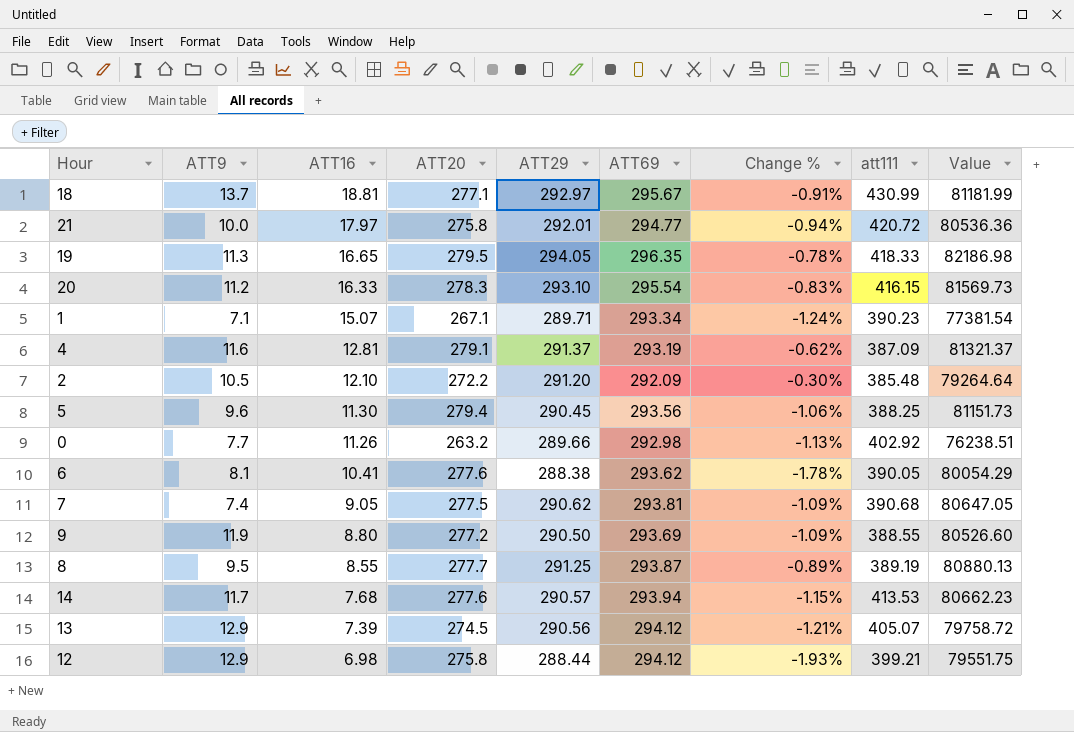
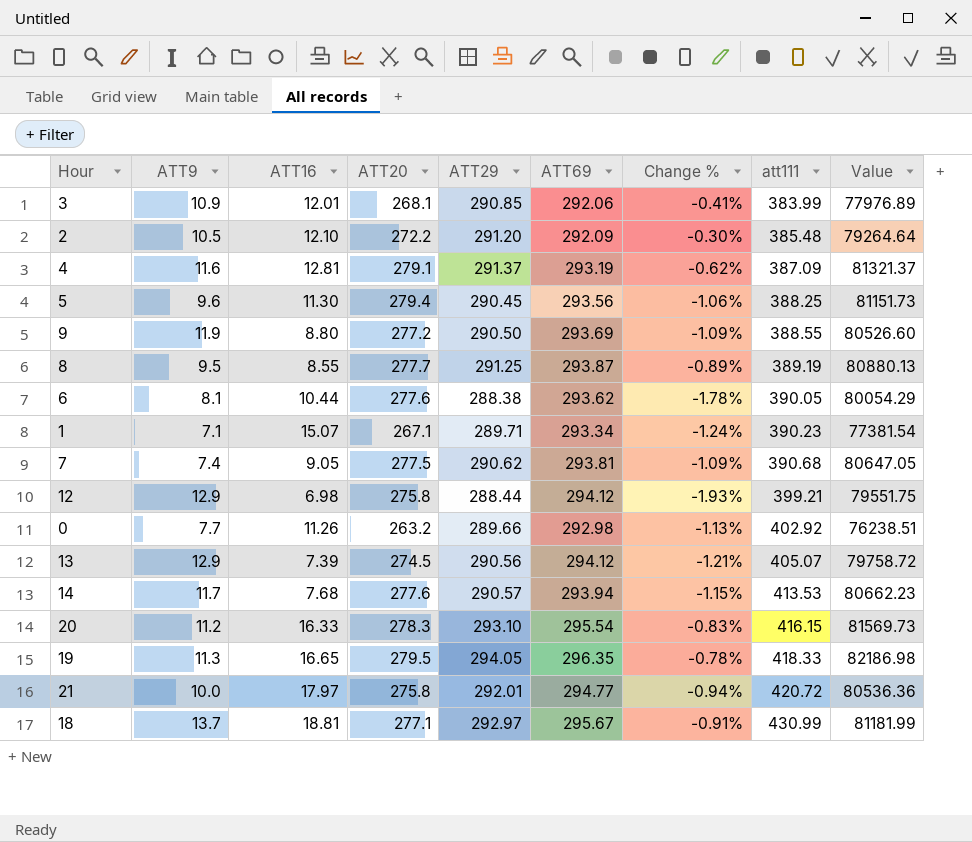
row order: ATT16 descending -> att111 ascending
row 3: none -> 10.9 | 12.01 | 268.1 | 290.85 | 292.06 | -0.41% | 383.99 | 77976.89
6 | ATT16: 10.41 -> 10.44

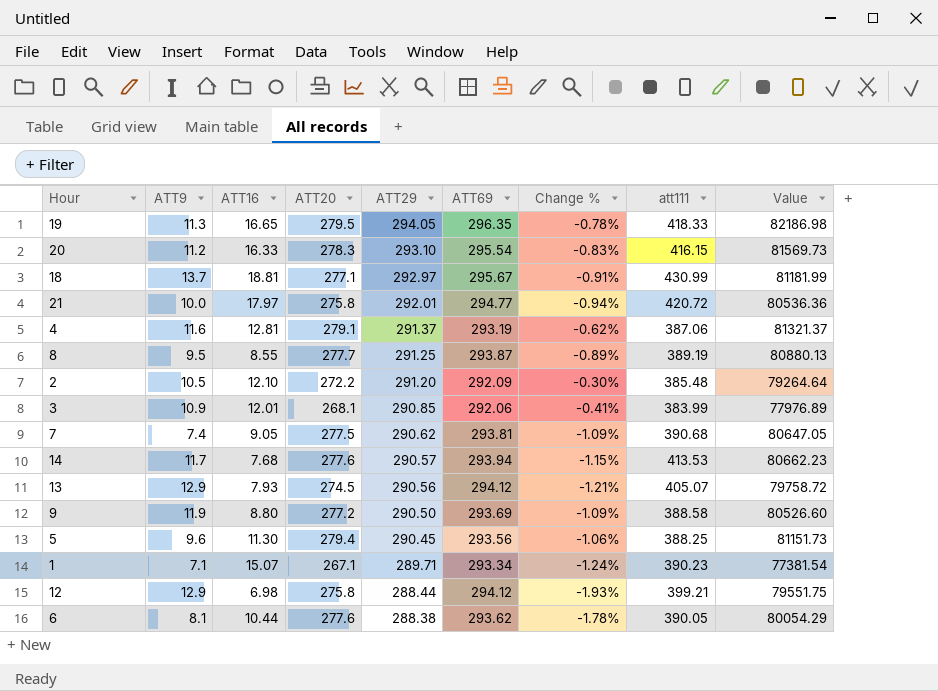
row order: att111 ascending -> ATT29 descending
row 0: 7.7 | 11.26 | 263.2 | 289.66 | 292.98 | -1.13% | 402.92 | 76238.51 -> none
4 | att111: 387.09 -> 387.06
13 | ATT16: 7.39 -> 7.93
9 | att111: 388.55 -> 388.58

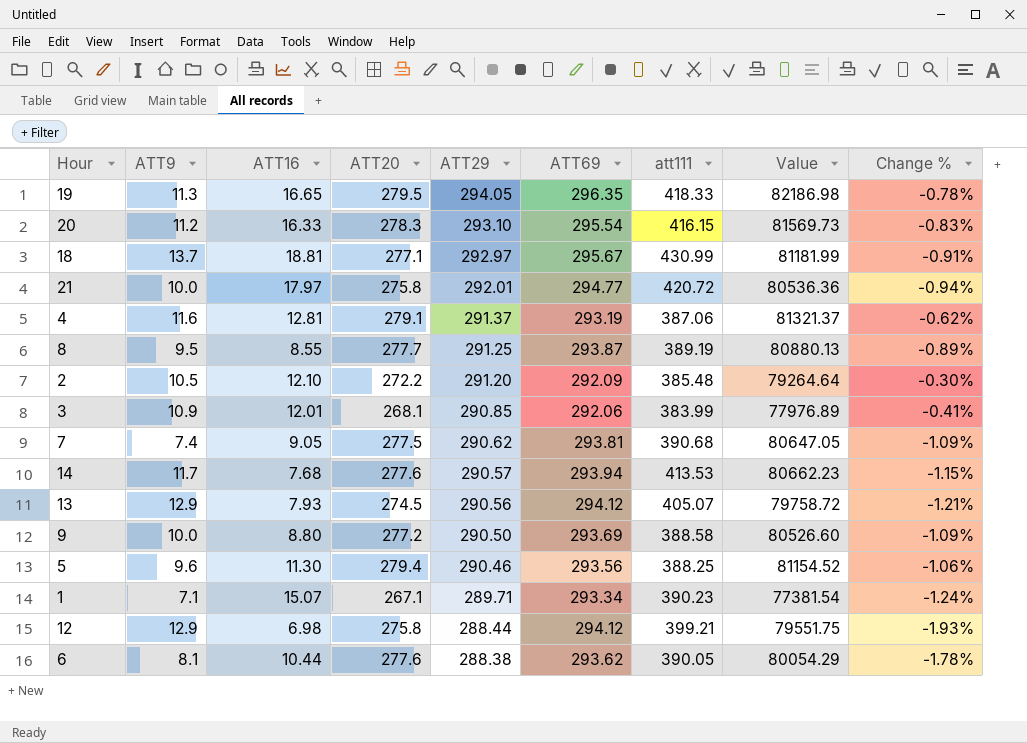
column Change % | position: 7 -> 9
9 | ATT9: 11.9 -> 10.0
5 | ATT29: 290.45 -> 290.46
5 | Value: 81151.73 -> 81154.52

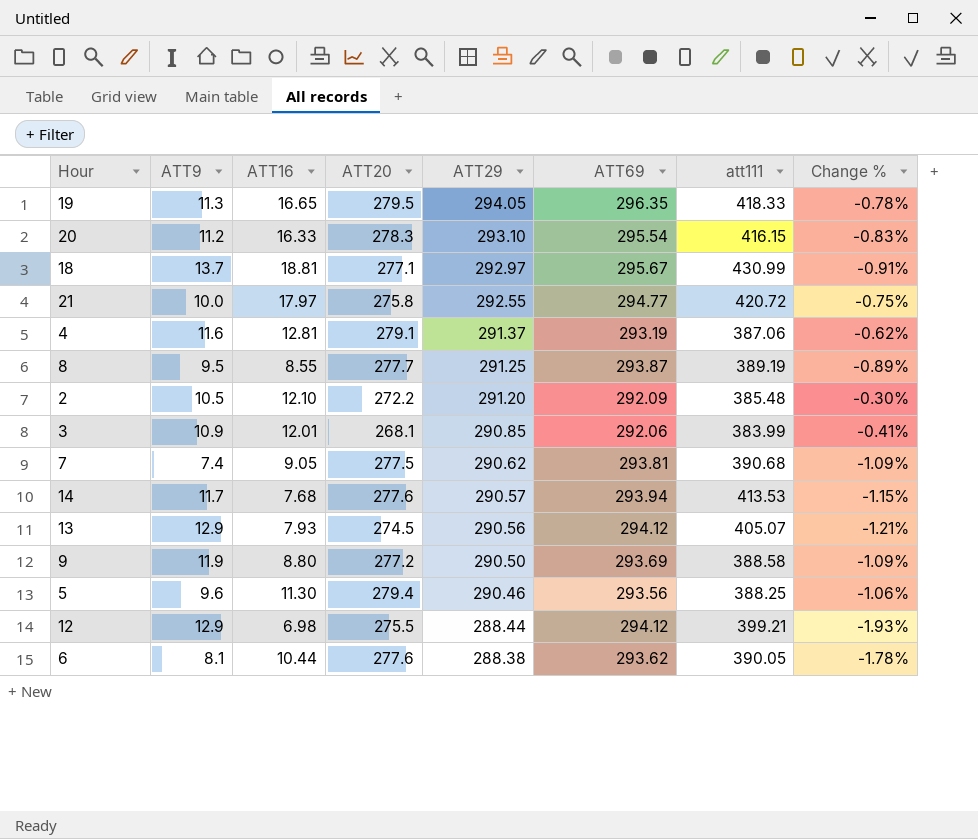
column Value | formula: [ATT20] * [ATT29] -> none
row 1: 7.1 | 15.07 | 267.1 | 289.71 | 293.34 | 390.23 | 77381.54 | -1.24% -> none
21 | ATT29: 292.01 -> 292.55
21 | Change %: -0.94% -> -0.75%
9 | ATT9: 10.0 -> 11.9
12 | ATT20: 275.8 -> 275.5

